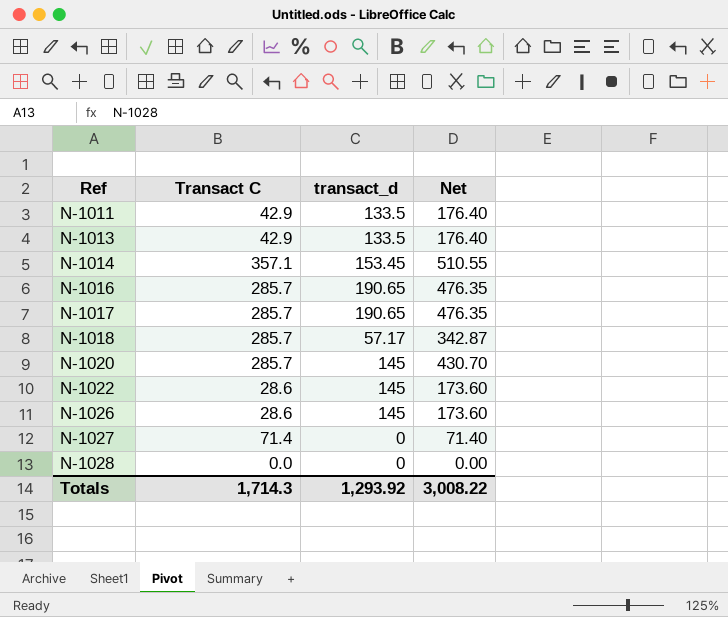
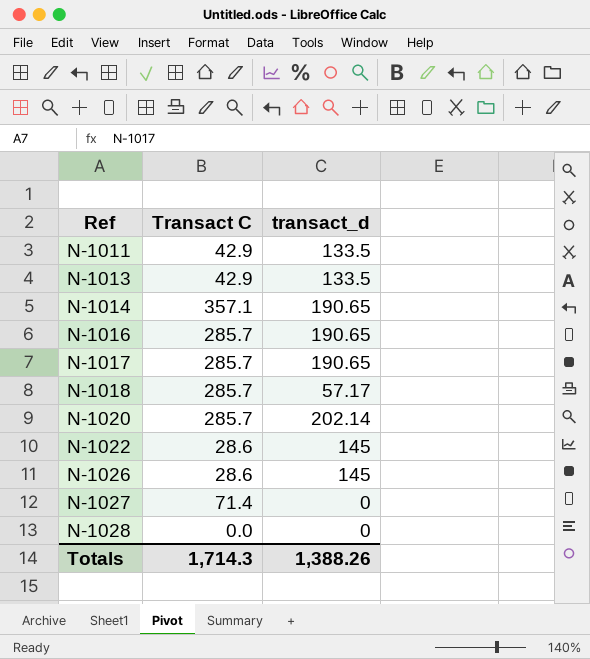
column Net | formula: [Transact C] + [transact_d] -> none
N-1014 | transact_d: 153.45 -> 190.65
N-1020 | transact_d: 145 -> 202.14
Totals | transact_d: 1,293.92 -> 1,388.26

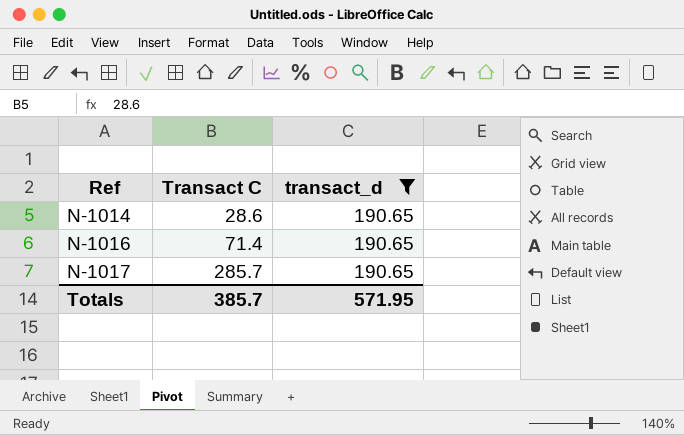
filter: none -> transact_d = 190.65
N-1014 | Transact C: 357.1 -> 28.6
N-1016 | Transact C: 285.7 -> 71.4
Totals | Transact C: 1,714.3 -> 385.7
Totals | transact_d: 1,388.26 -> 571.95

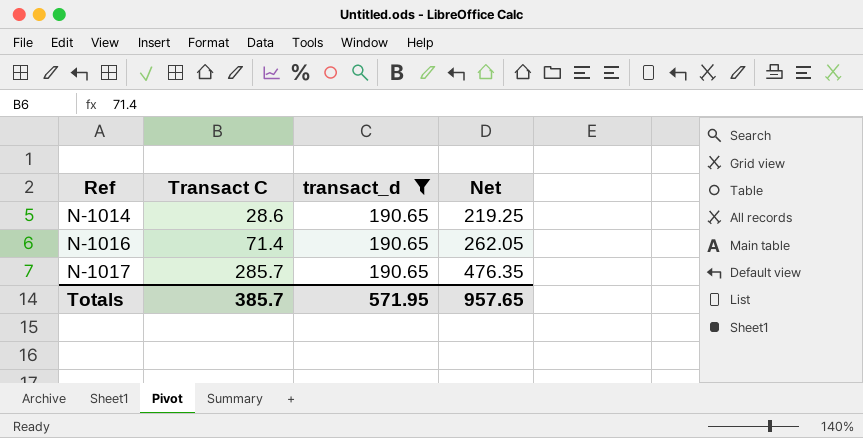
column Net | formula: none -> [Transact C] + [transact_d]

